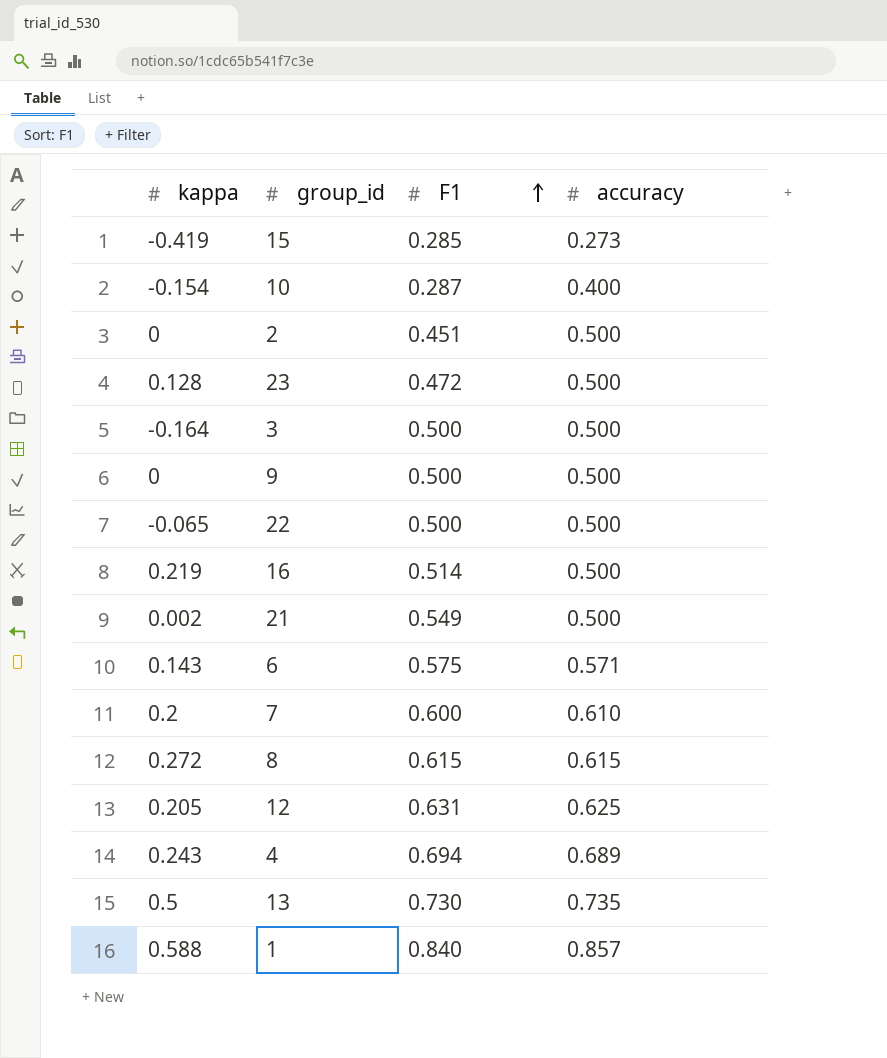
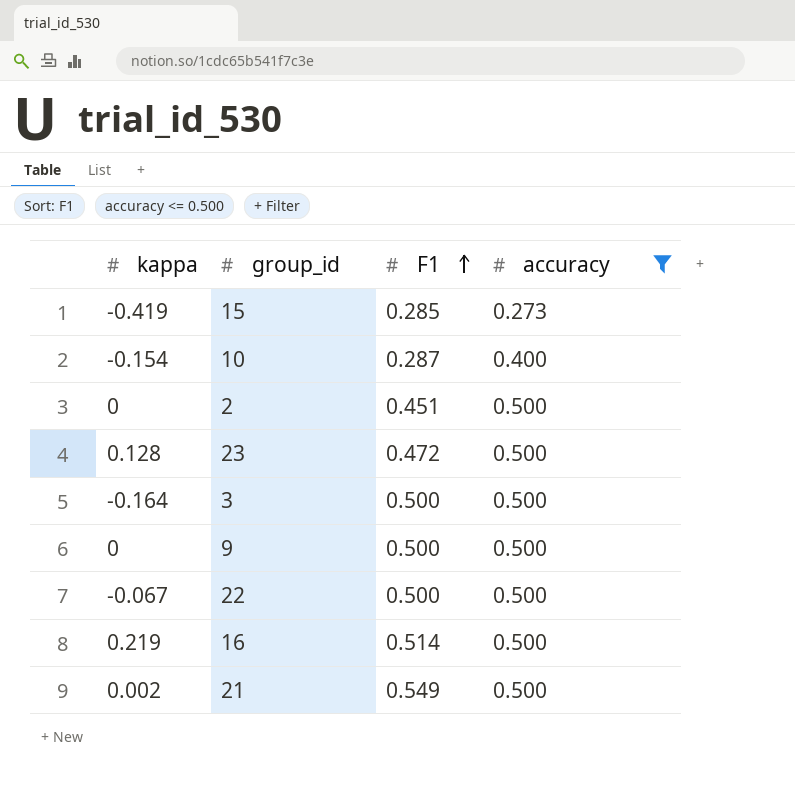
filter: none -> accuracy <= 0.500
22 | kappa: -0.065 -> -0.067

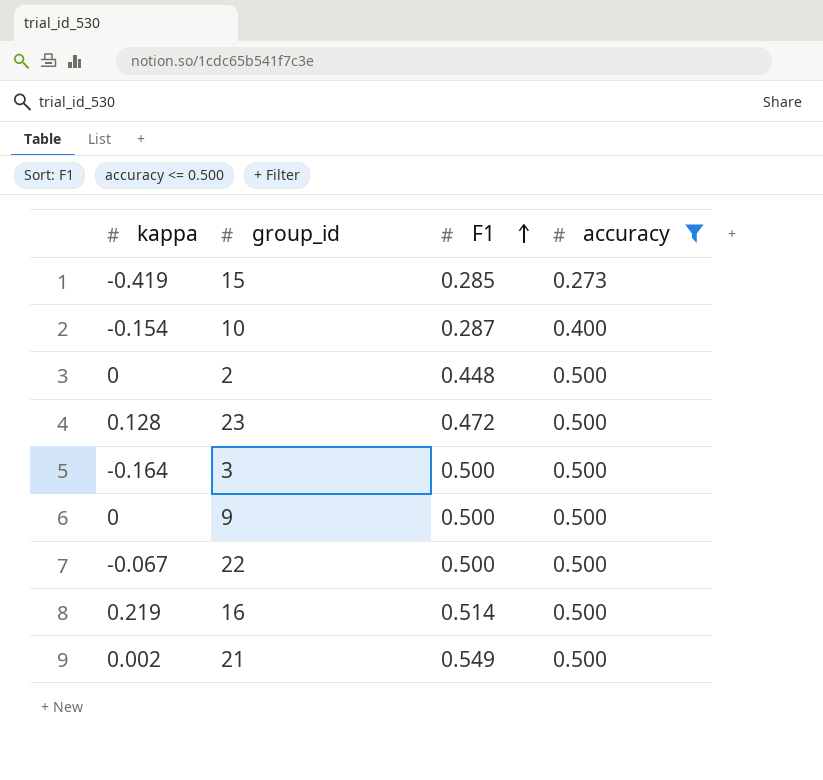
2 | F1: 0.451 -> 0.448

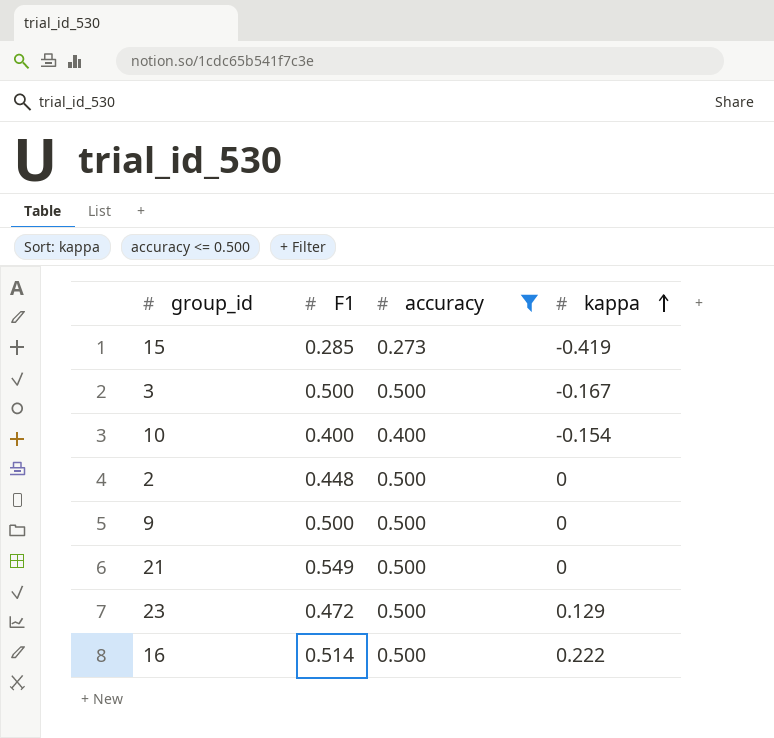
row order: F1 ascending -> kappa ascending
column kappa | position: 1 -> 4
row 22: -0.067 | 0.500 | 0.500 -> none
3 | kappa: -0.164 -> -0.167
10 | F1: 0.287 -> 0.400
21 | kappa: 0.002 -> 0
23 | kappa: 0.128 -> 0.129
16 | kappa: 0.219 -> 0.222

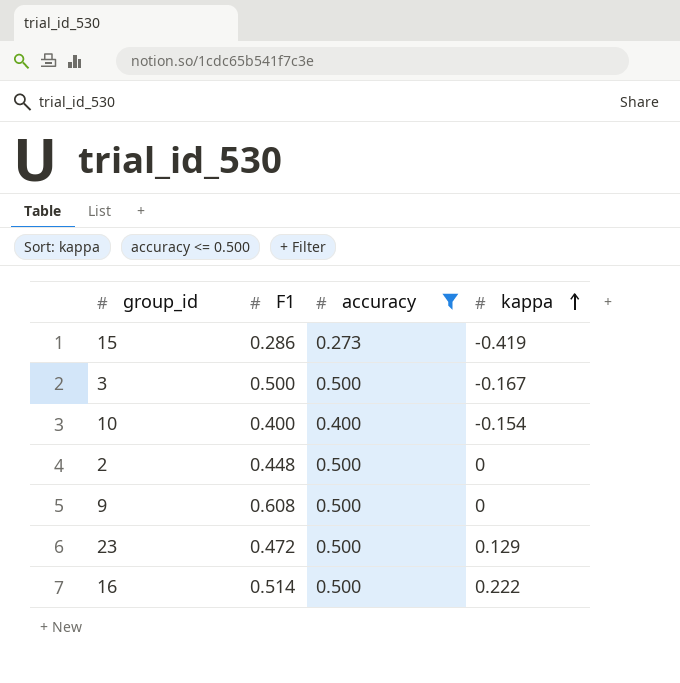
row 21: 0.549 | 0.500 | 0 -> none
15 | F1: 0.285 -> 0.286
9 | F1: 0.500 -> 0.608

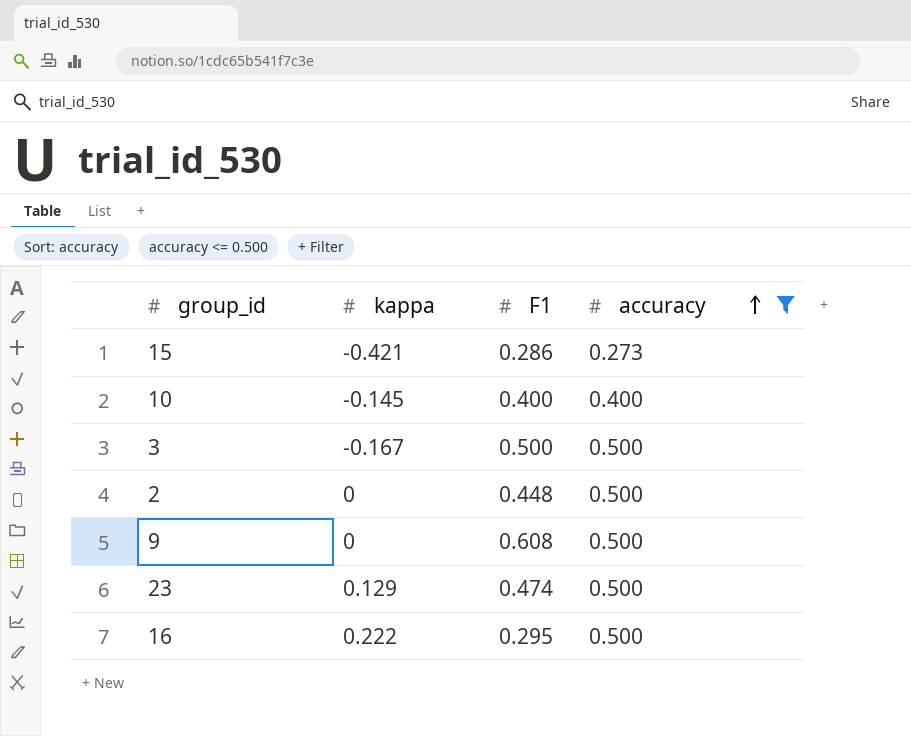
row order: kappa ascending -> accuracy ascending
column kappa | position: 4 -> 2
15 | kappa: -0.419 -> -0.421
10 | kappa: -0.154 -> -0.145
23 | F1: 0.472 -> 0.474
16 | F1: 0.514 -> 0.295

